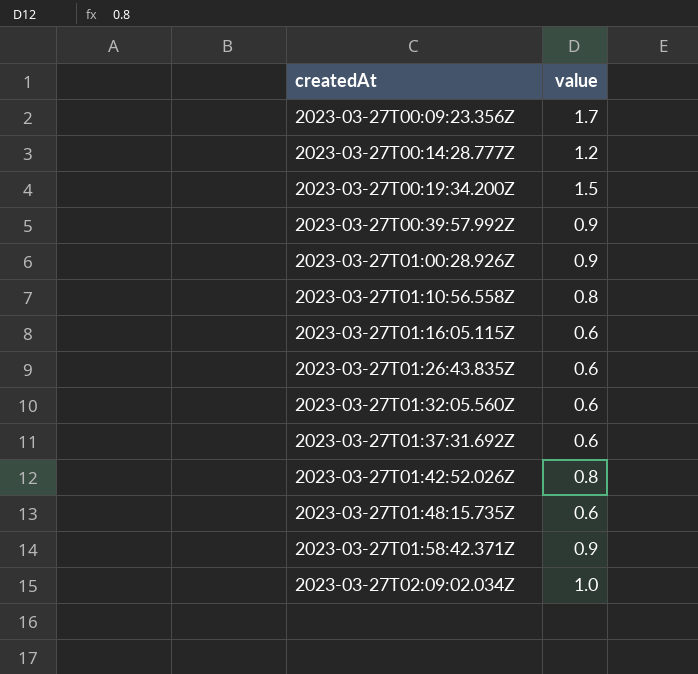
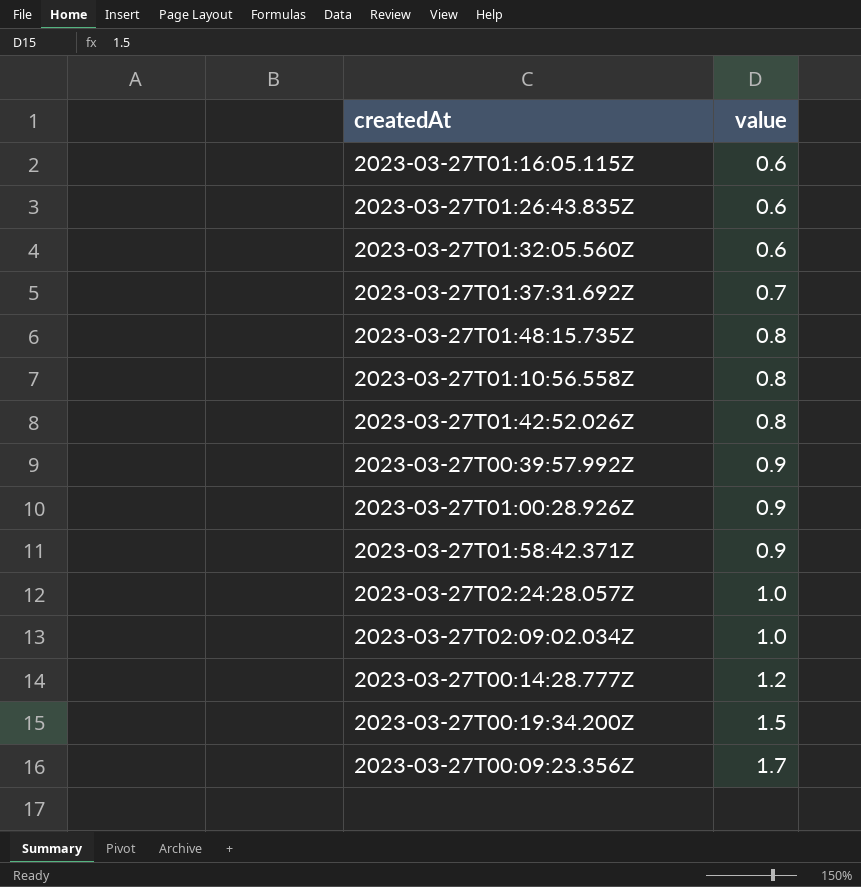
row order: createdAt ascending -> value ascending
2023-03-27T01:37:31.692Z | value: 0.6 -> 0.7
2023-03-27T01:48:15.735Z | value: 0.6 -> 0.8
row 2023-03-27T02:24:28.057Z: none -> 1.0

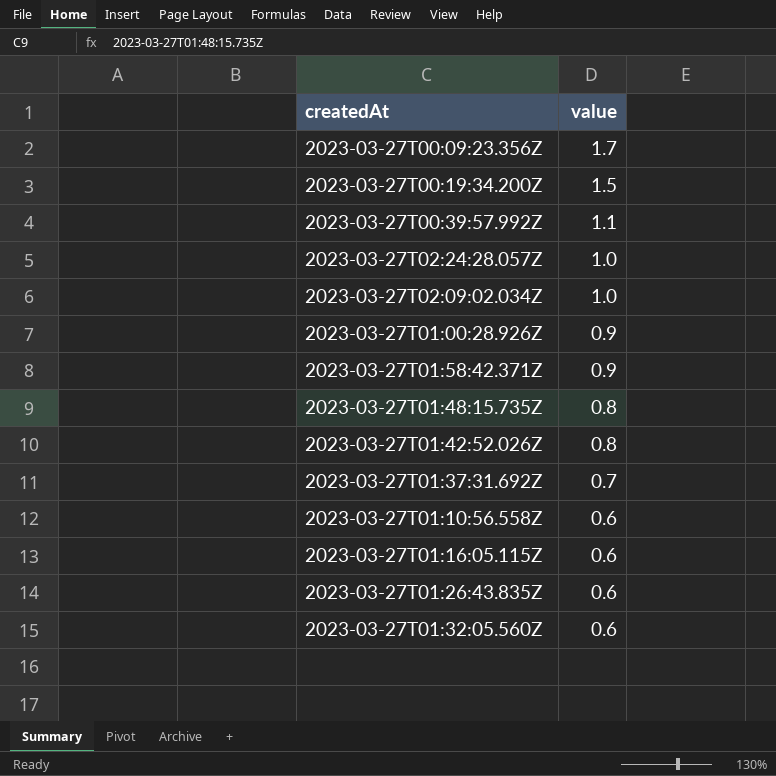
row order: value ascending -> value descending
row 2023-03-27T00:14:28.777Z: 1.2 -> none
2023-03-27T00:39:57.992Z | value: 0.9 -> 1.1
2023-03-27T01:10:56.558Z | value: 0.8 -> 0.6

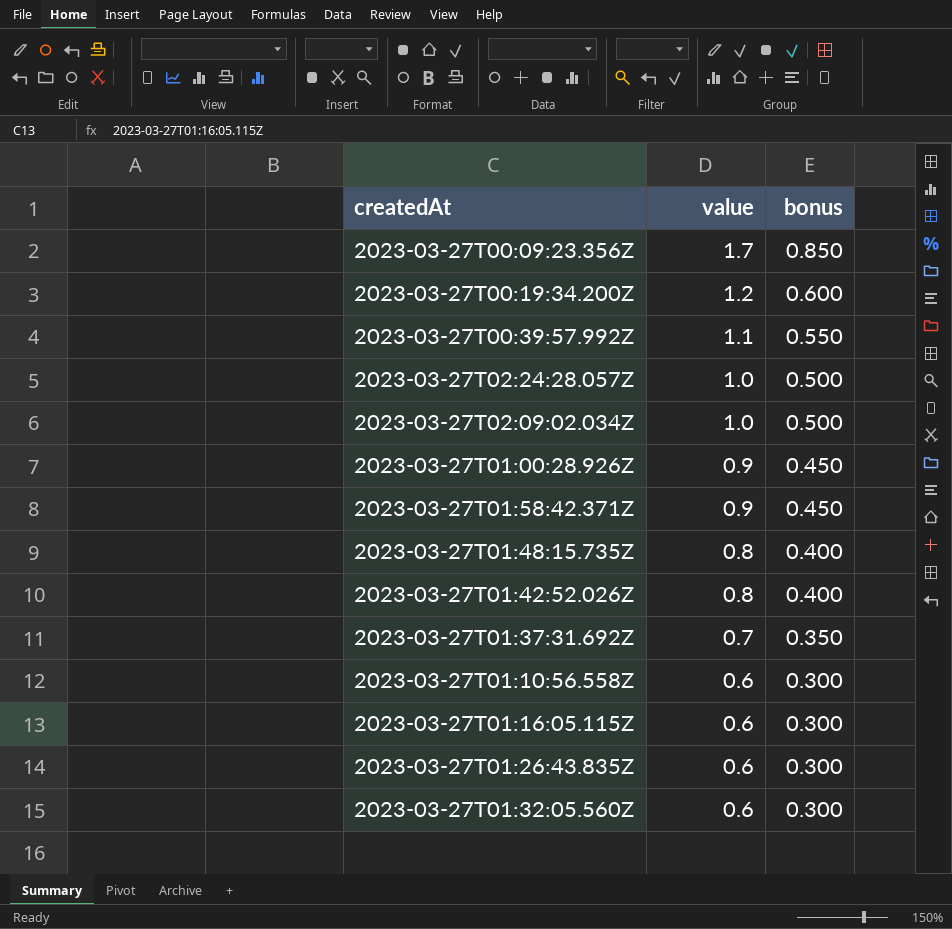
column bonus | formula: none -> [value] * 0.5
2023-03-27T00:19:34.200Z | value: 1.5 -> 1.2

